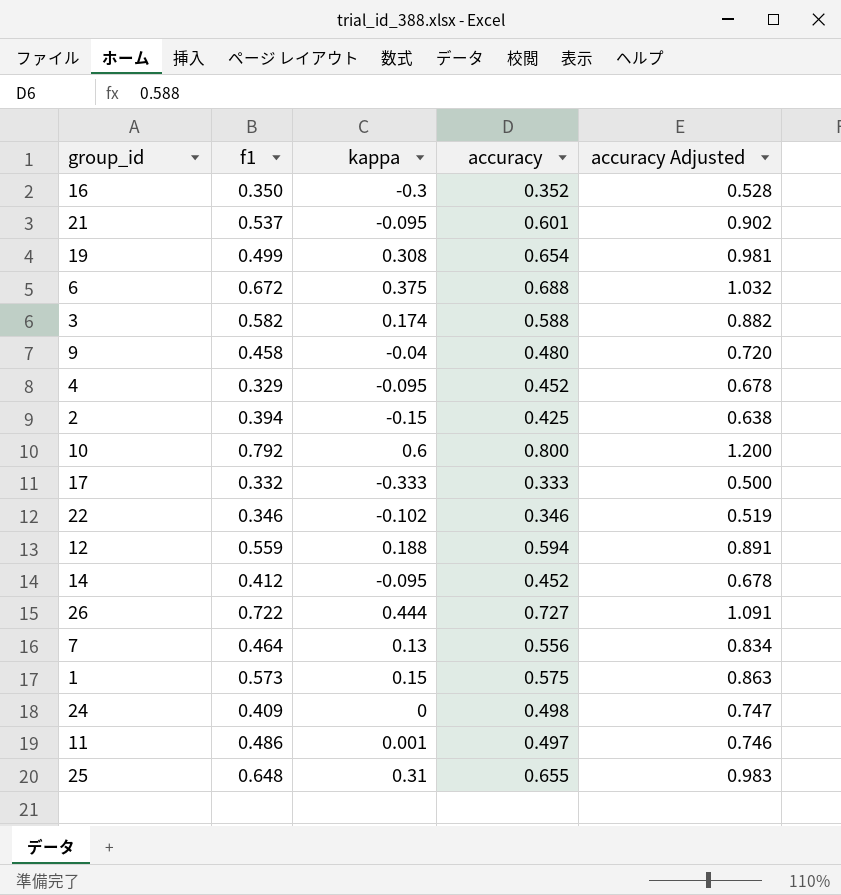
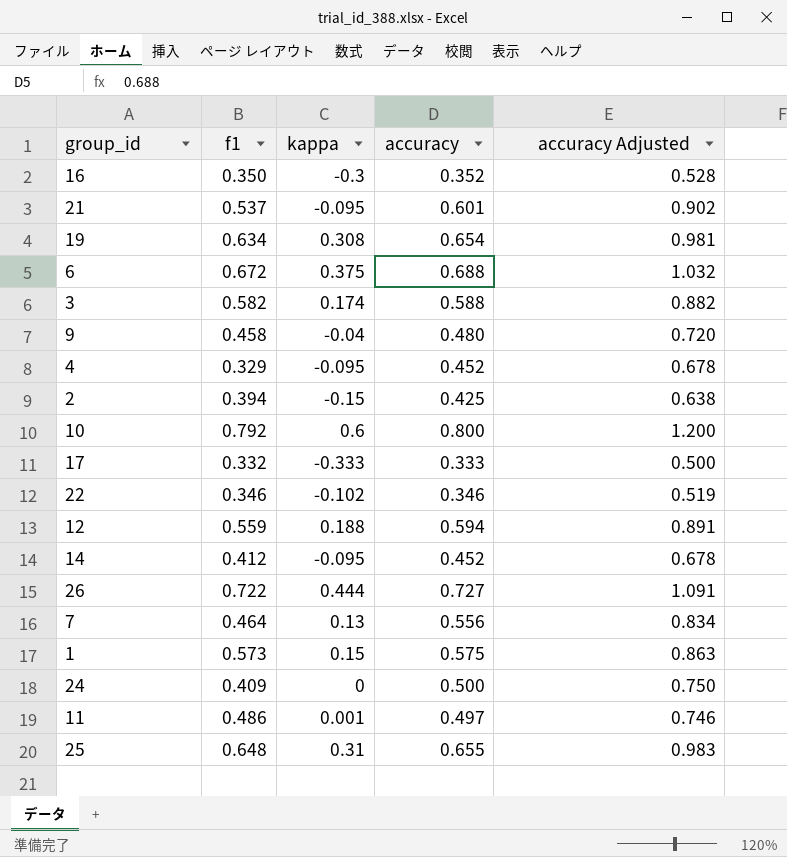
19 | f1: 0.499 -> 0.634
24 | accuracy: 0.498 -> 0.500
24 | accuracy Adjusted: 0.747 -> 0.750

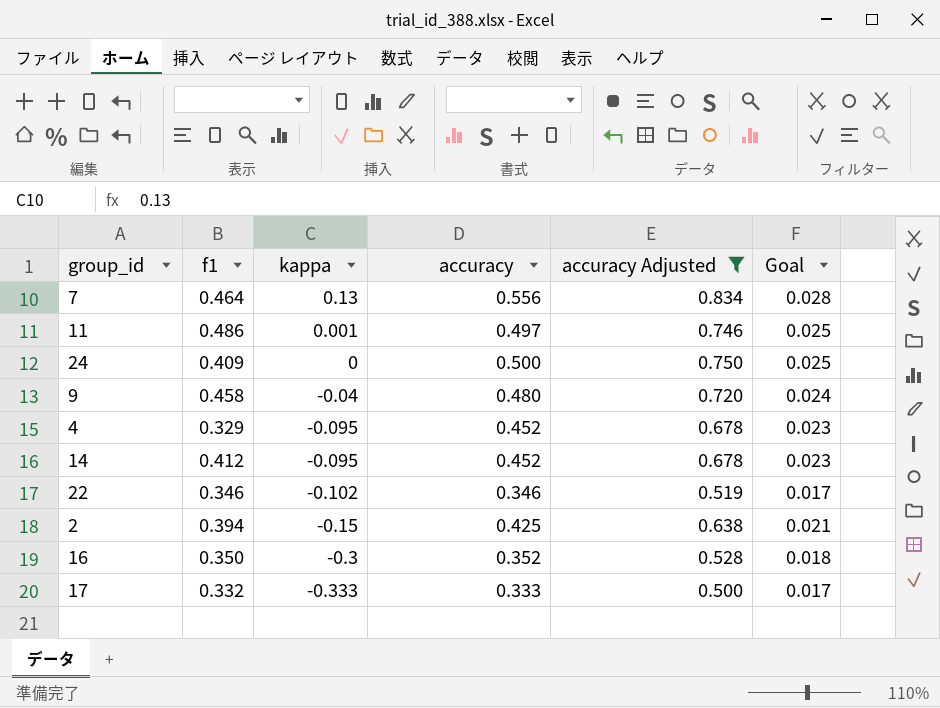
filter: none -> accuracy Adjusted <= 0.834
row order: none -> kappa descending
column Goal | formula: none -> [accuracy] * 0.05

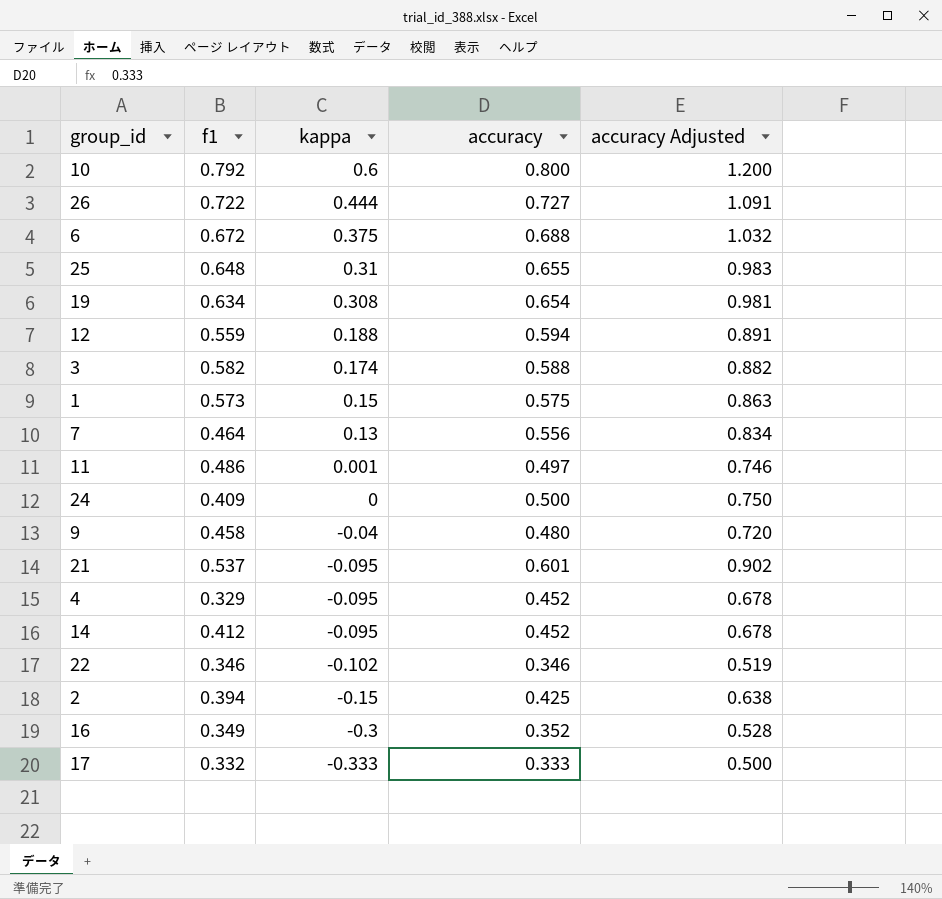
filter: accuracy Adjusted <= 0.834 -> none
column Goal | formula: [accuracy] * 0.05 -> none
16 | f1: 0.350 -> 0.349

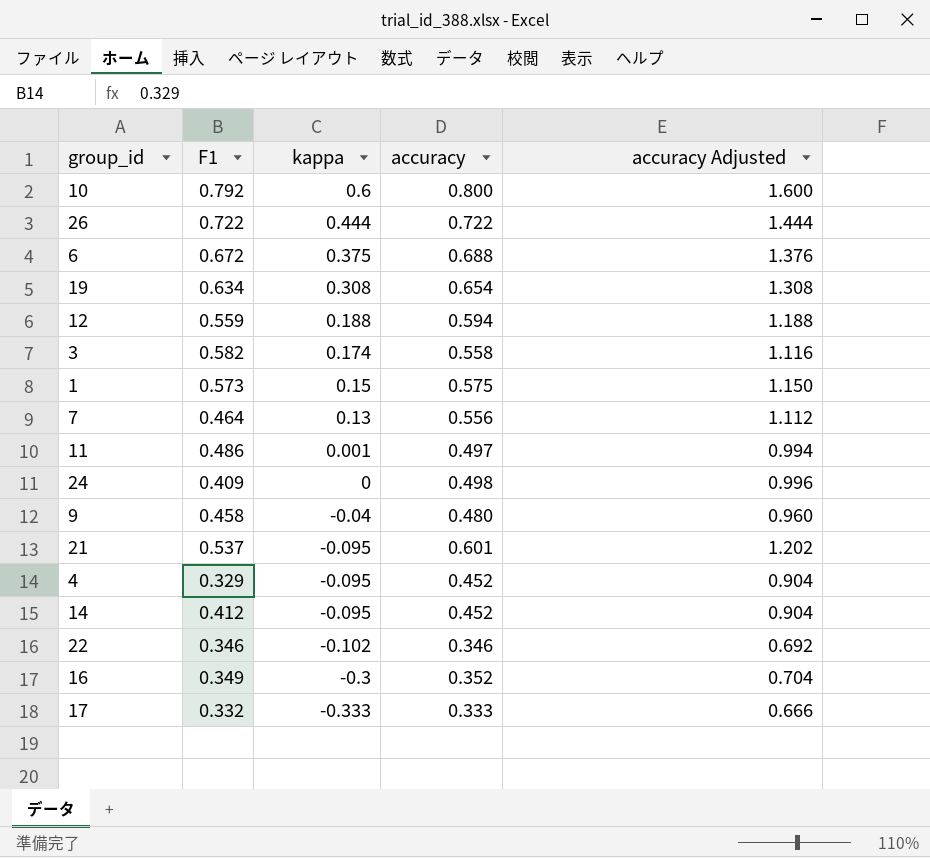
column name: f1 -> F1
column accuracy Adjusted | formula: [accuracy] * 1.5 -> [accuracy] * 2
row 25: 0.648 | 0.31 | 0.655 | 0.983 -> none
row 2: 0.394 | -0.15 | 0.425 | 0.638 -> none
26 | accuracy: 0.727 -> 0.722
3 | accuracy: 0.588 -> 0.558
24 | accuracy: 0.500 -> 0.498

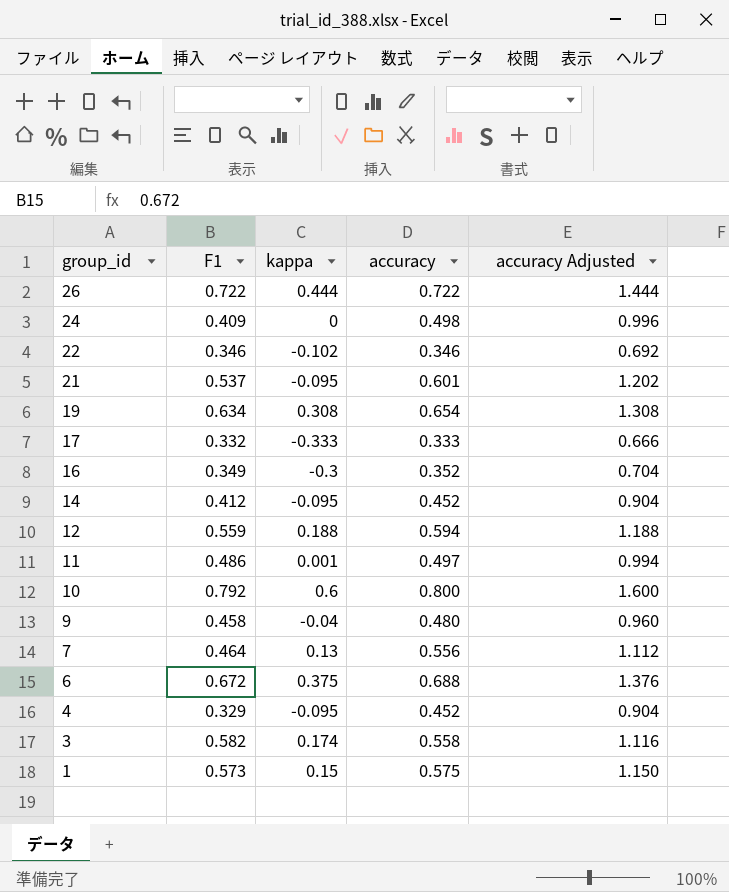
row order: kappa descending -> group_id descending

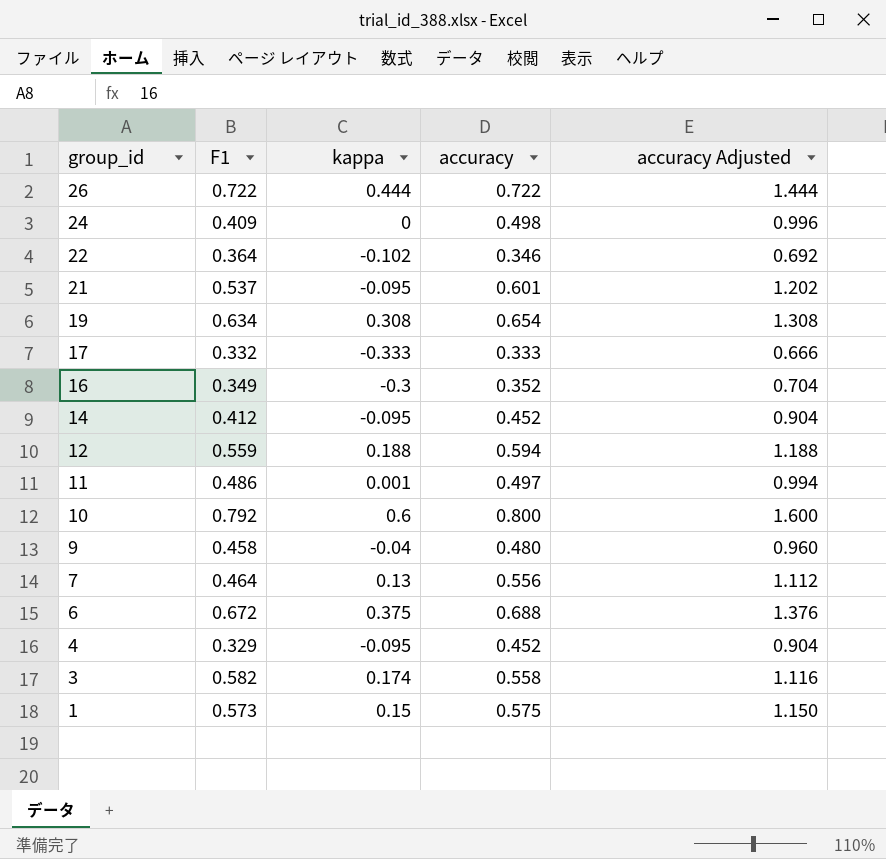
22 | F1: 0.346 -> 0.364

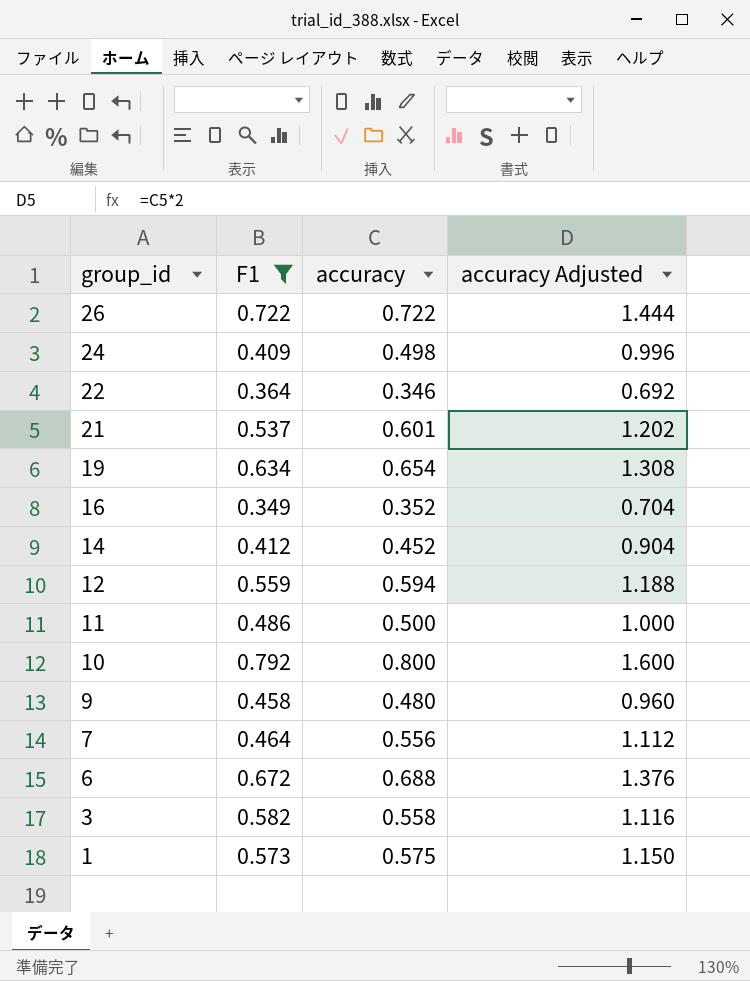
filter: none -> F1 >= 0.349
column kappa | position: 3 -> none
11 | accuracy: 0.497 -> 0.500
11 | accuracy Adjusted: 0.994 -> 1.000

